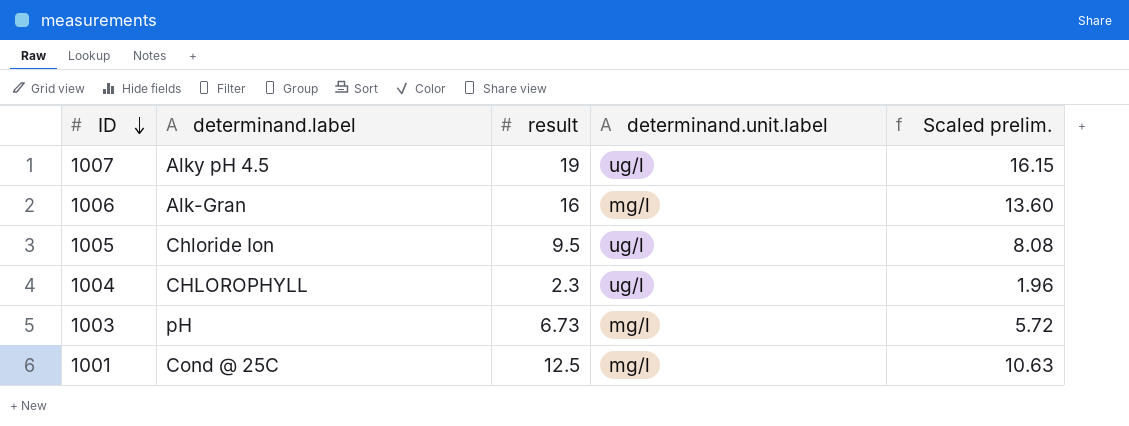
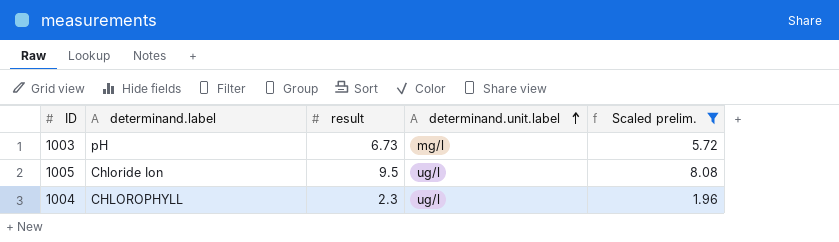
filter: none -> Scaled prelim. <= 8.08
row order: ID descending -> determinand.unit.label ascending

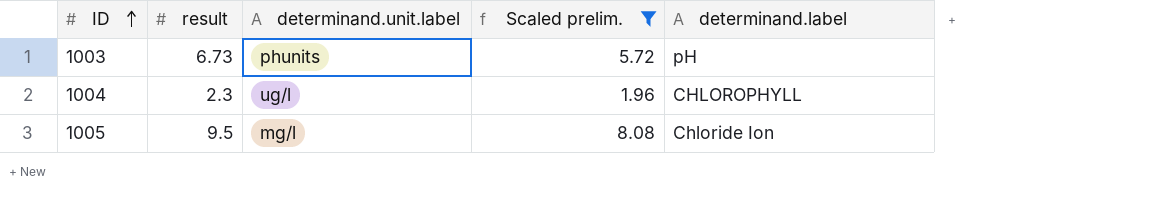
row order: determinand.unit.label ascending -> ID ascending
column determinand.label | position: 2 -> 5
1003 | determinand.unit.label: mg/l -> phunits
1005 | determinand.unit.label: ug/l -> mg/l

